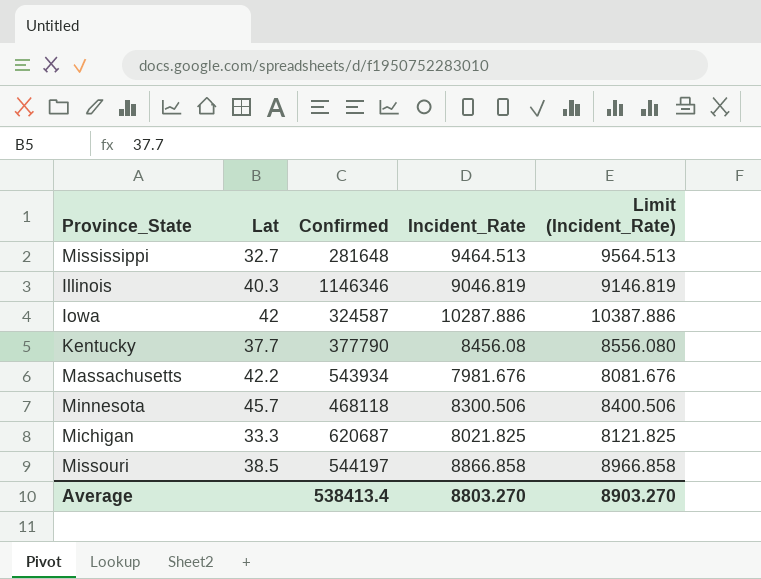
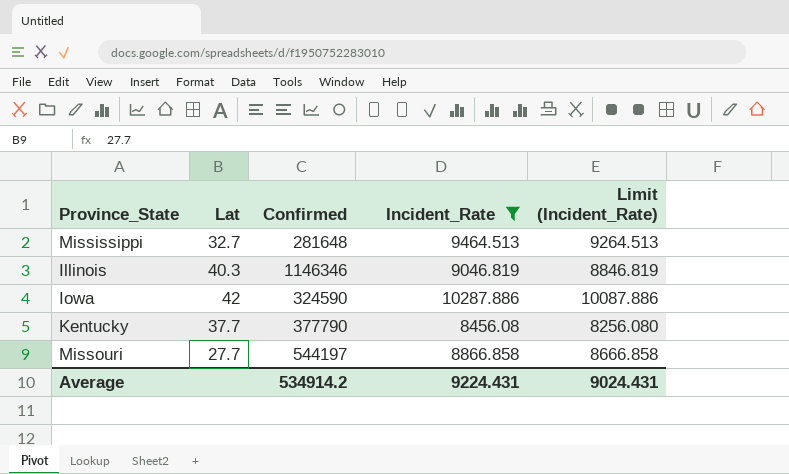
filter: none -> Incident_Rate >= 8456.08
column Limit (Incident_Rate) | formula: [Incident_Rate] + 100 -> [Incident_Rate] - 200
Iowa | Confirmed: 324587 -> 324590
Missouri | Lat: 38.5 -> 27.7
Average | Confirmed: 538413.4 -> 534914.2
Average | Incident_Rate: 8803.270 -> 9224.431
Average | Limit (Incident_Rate): 8903.270 -> 9024.431

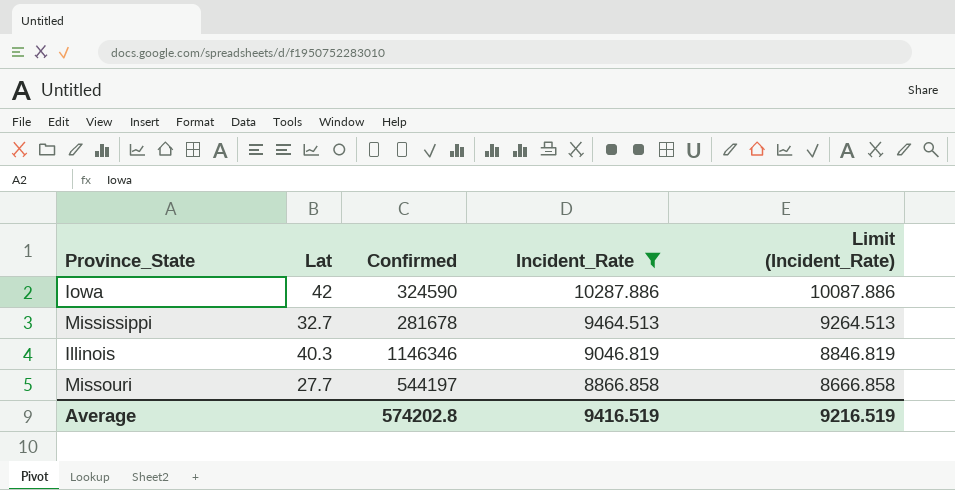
row order: none -> Incident_Rate descending
row Kentucky: 37.7 | 377790 | 8456.08 | 8256.080 -> none
Mississippi | Confirmed: 281648 -> 281678
Average | Confirmed: 534914.2 -> 574202.8
Average | Incident_Rate: 9224.431 -> 9416.519
Average | Limit (Incident_Rate): 9024.431 -> 9216.519

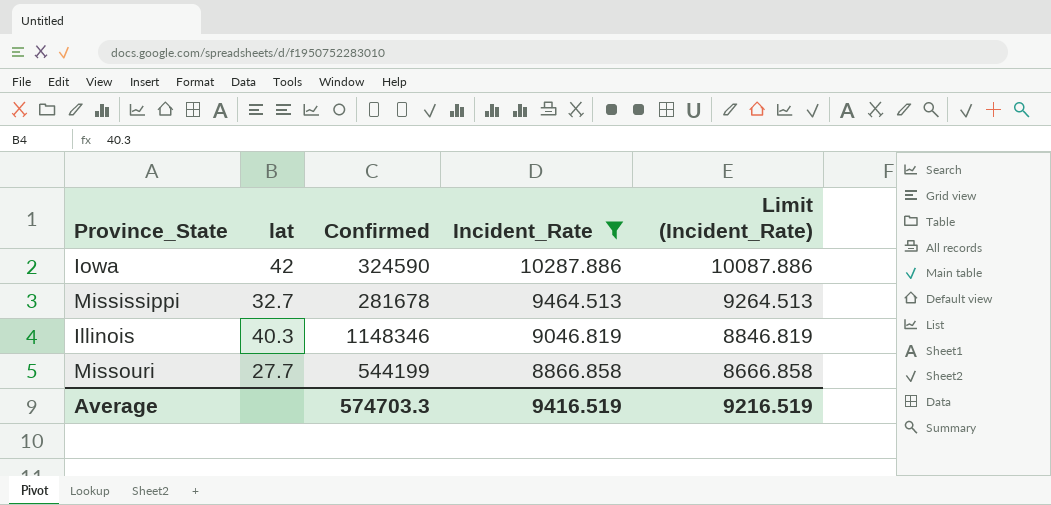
column name: Lat -> lat
Illinois | Confirmed: 1146346 -> 1148346
Missouri | Confirmed: 544197 -> 544199
Average | Confirmed: 574202.8 -> 574703.3

